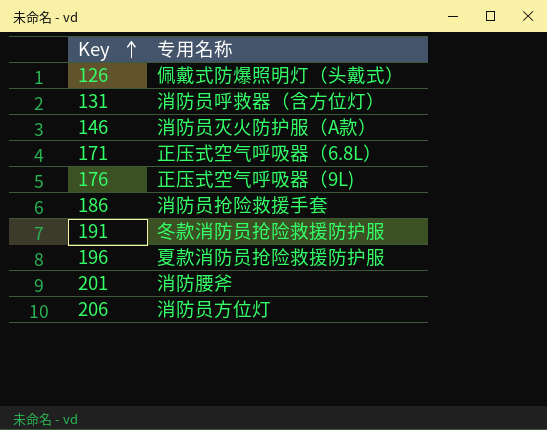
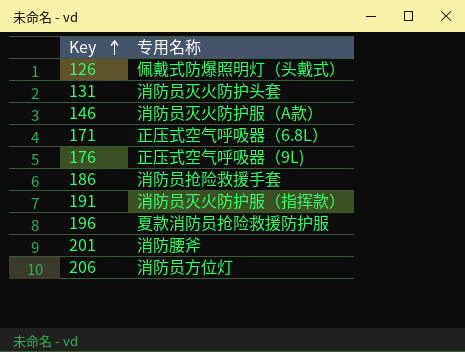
131 | 专用名称: 消防员呼救器（含方位灯） -> 消防员灭火防护头套
191 | 专用名称: 冬款消防员抢险救援防护服 -> 消防员灭火防护服（指挥款）

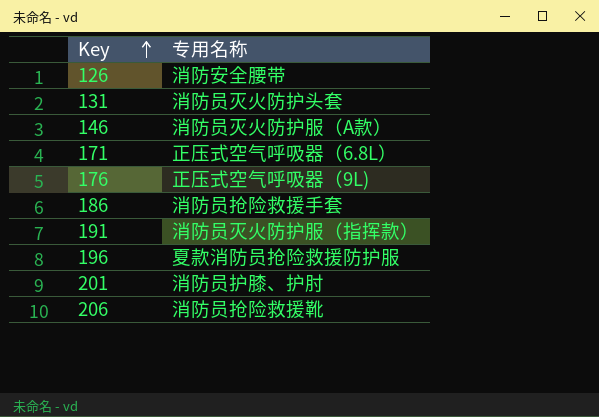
126 | 专用名称: 佩戴式防爆照明灯（头戴式） -> 消防安全腰带
201 | 专用名称: 消防腰斧 -> 消防员护膝、护肘
206 | 专用名称: 消防员方位灯 -> 消防员抢险救援靴

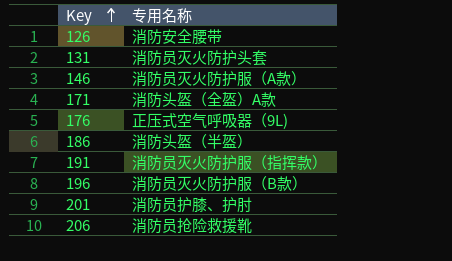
171 | 专用名称: 正压式空气呼吸器（6.8L） -> 消防头盔（全盔）A款
186 | 专用名称: 消防员抢险救援手套 -> 消防头盔（半盔）
196 | 专用名称: 夏款消防员抢险救援防护服 -> 消防员灭火防护服（B款）

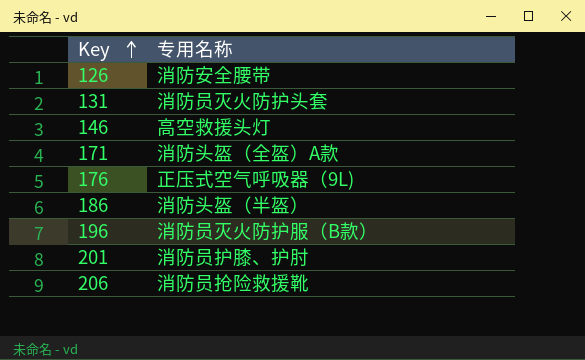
row 191: 消防员灭火防护服（指挥款） -> none
146 | 专用名称: 消防员灭火防护服（A款） -> 高空救援头灯

